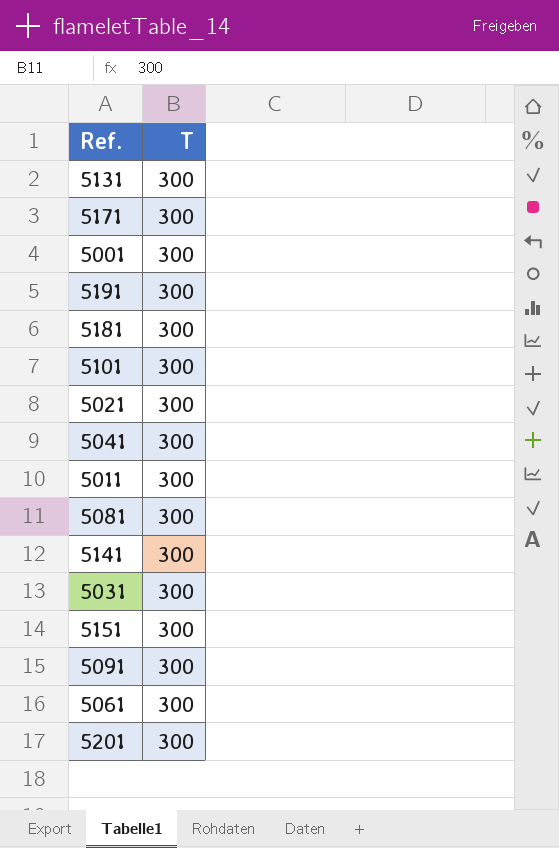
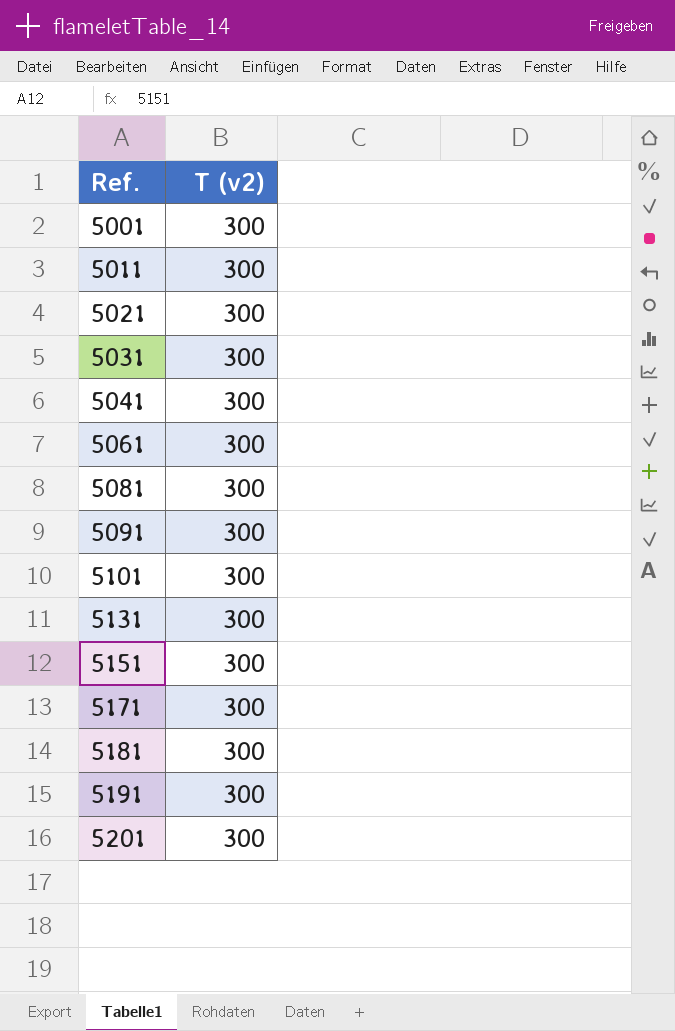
row order: none -> Ref. ascending
column name: T -> T (v2)
row 5141: 300 -> none

